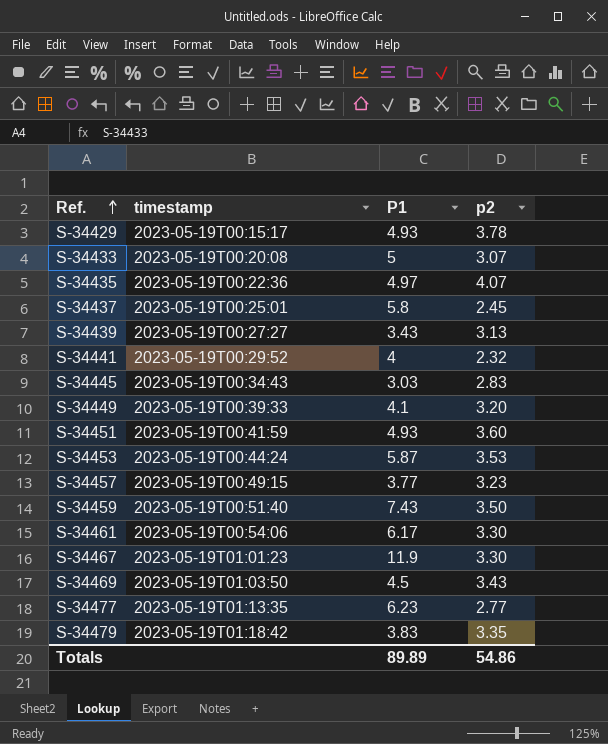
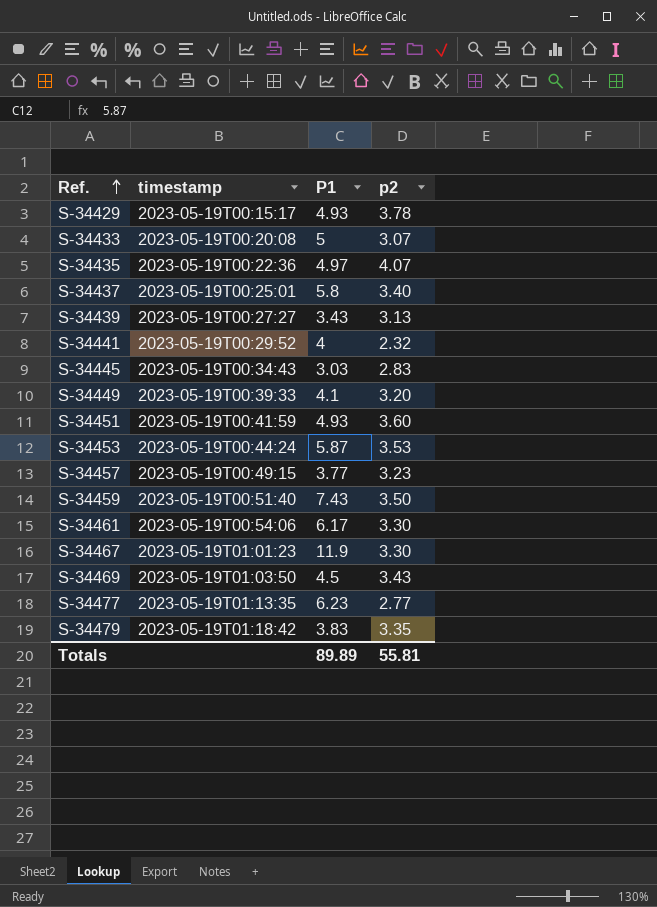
S-34437 | p2: 2.45 -> 3.40
Totals | p2: 54.86 -> 55.81

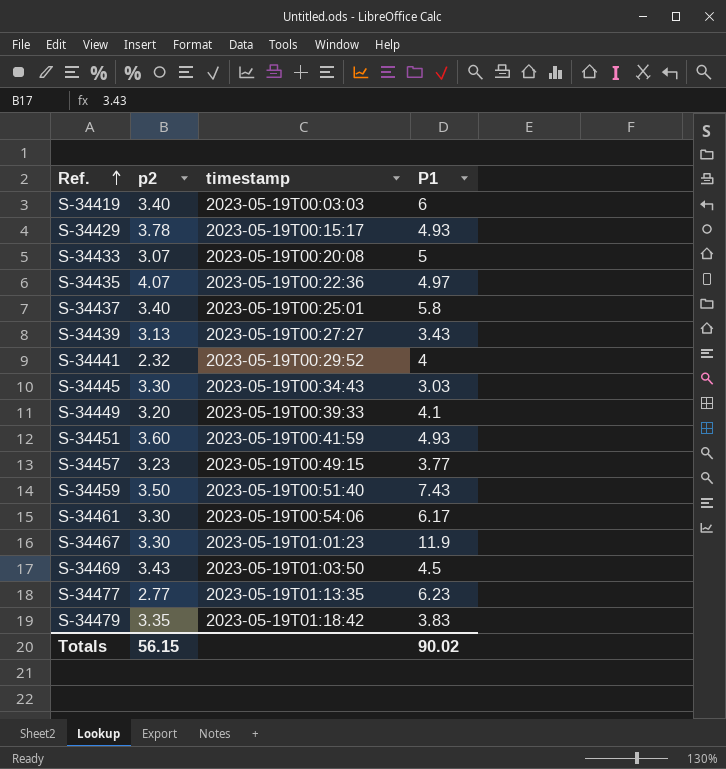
column p2 | position: 4 -> 2
row S-34453: 2023-05-19T00:44:24 | 5.87 | 3.53 -> none
row S-34419: none -> 3.40 | 2023-05-19T00:03:03 | 6
S-34445 | p2: 2.83 -> 3.30
Totals | p2: 55.81 -> 56.15
Totals | P1: 89.89 -> 90.02

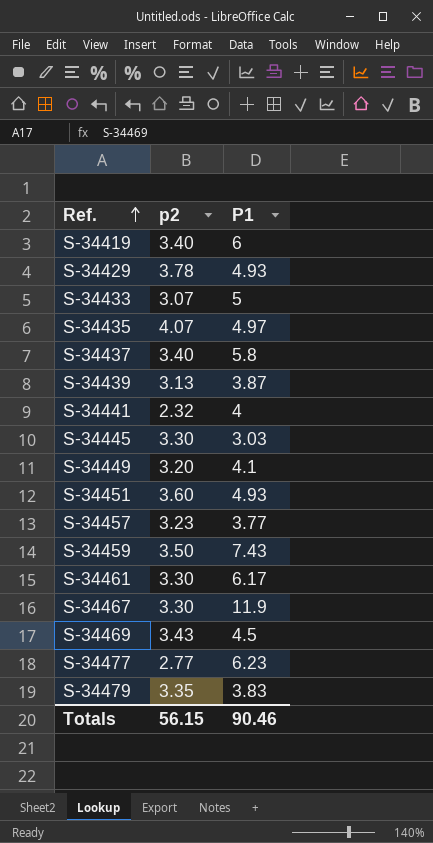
column timestamp | position: 3 -> none
S-34439 | P1: 3.43 -> 3.87
Totals | P1: 90.02 -> 90.46

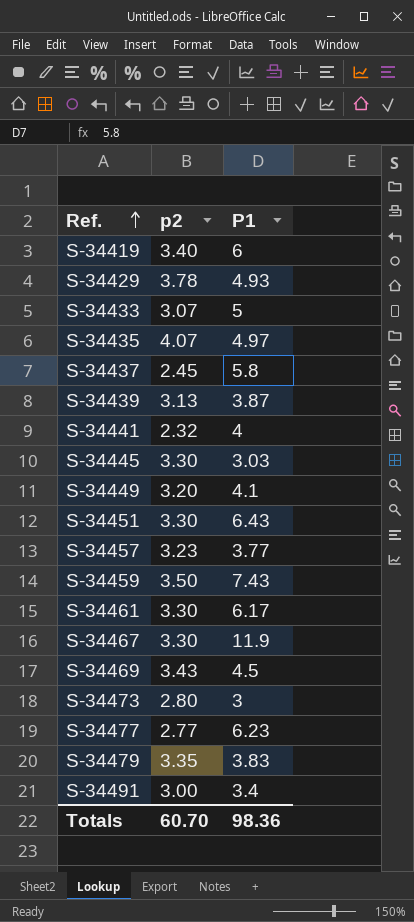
S-34437 | p2: 3.40 -> 2.45
S-34451 | p2: 3.60 -> 3.30
S-34451 | P1: 4.93 -> 6.43
row S-34473: none -> 2.80 | 3
row S-34491: none -> 3.00 | 3.4
Totals | p2: 56.15 -> 60.70
Totals | P1: 90.46 -> 98.36

